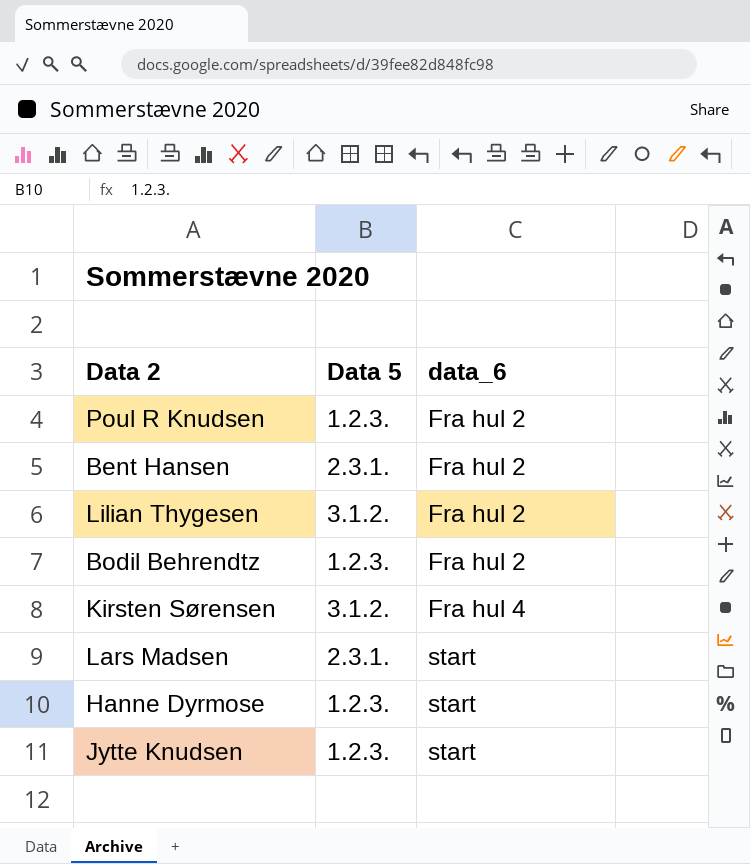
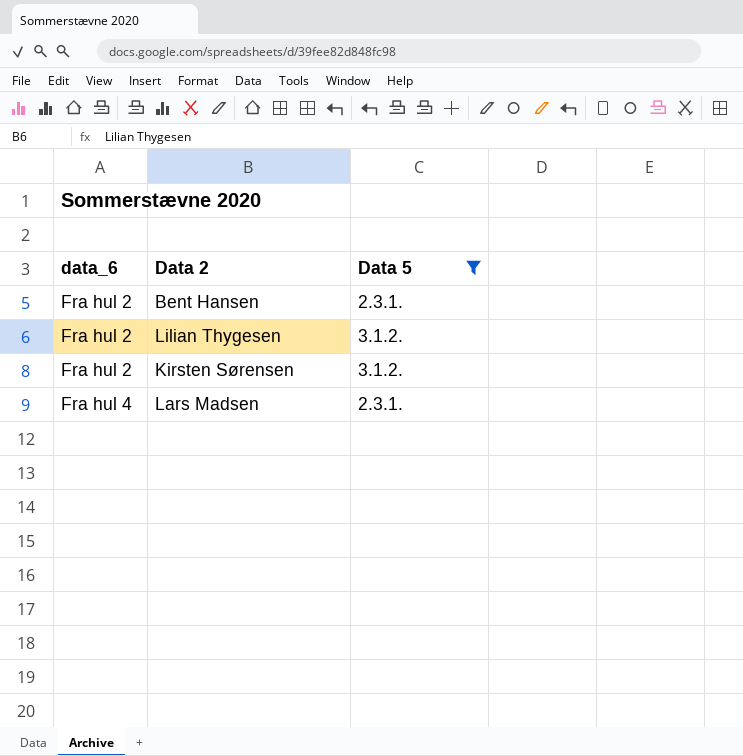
filter: none -> Data 5 != 1.2.3.
column data_6 | position: 3 -> 1
Kirsten Sørensen | data_6: Fra hul 4 -> Fra hul 2
Lars Madsen | data_6: start -> Fra hul 4

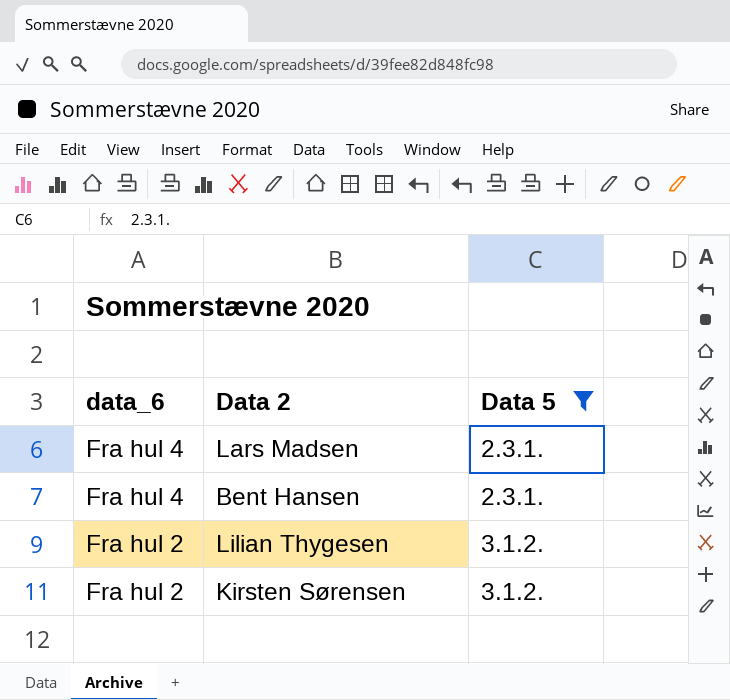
row order: data_6 ascending -> data_6 descending
Bent Hansen | data_6: Fra hul 2 -> Fra hul 4

